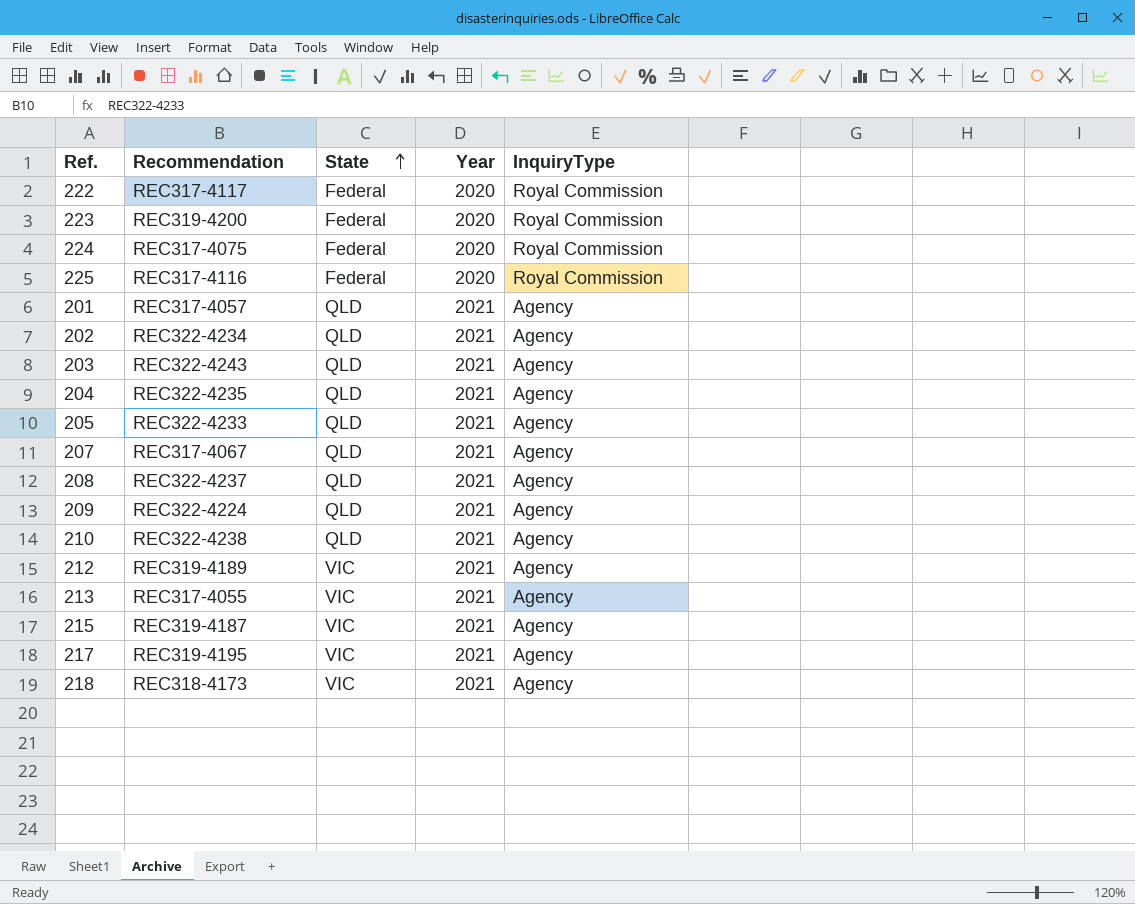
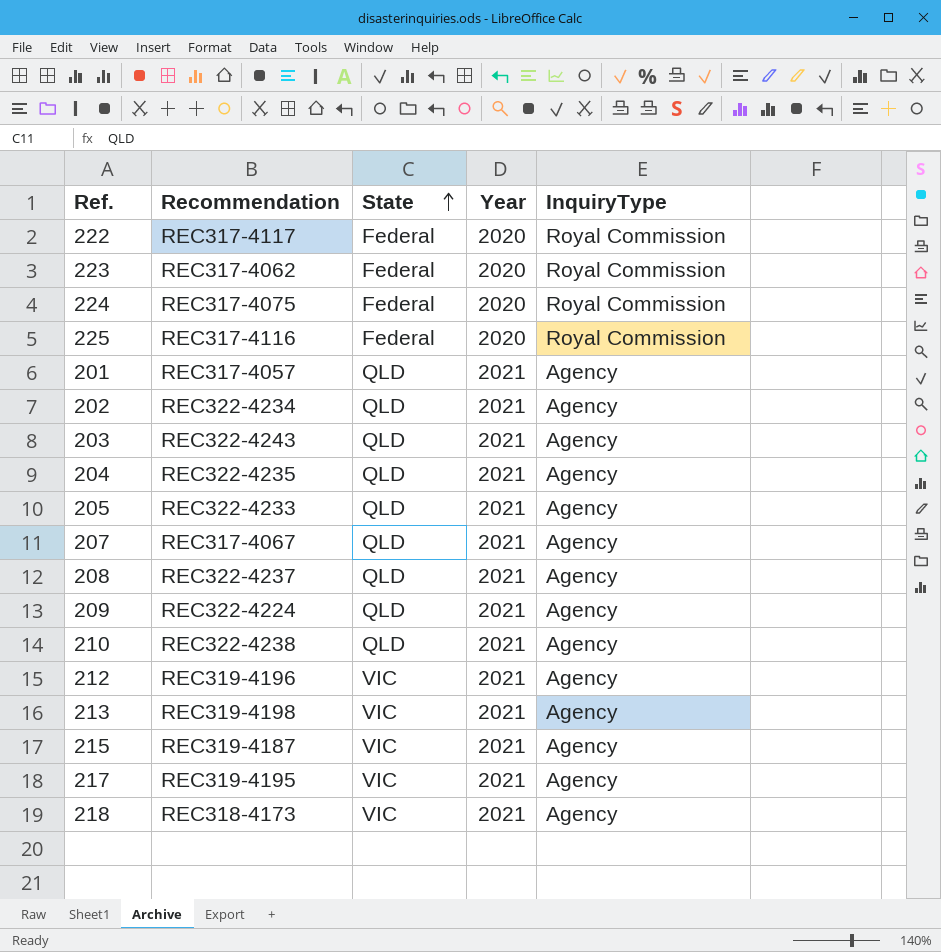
223 | Recommendation: REC319-4200 -> REC317-4062
212 | Recommendation: REC319-4189 -> REC319-4196
213 | Recommendation: REC317-4055 -> REC319-4198

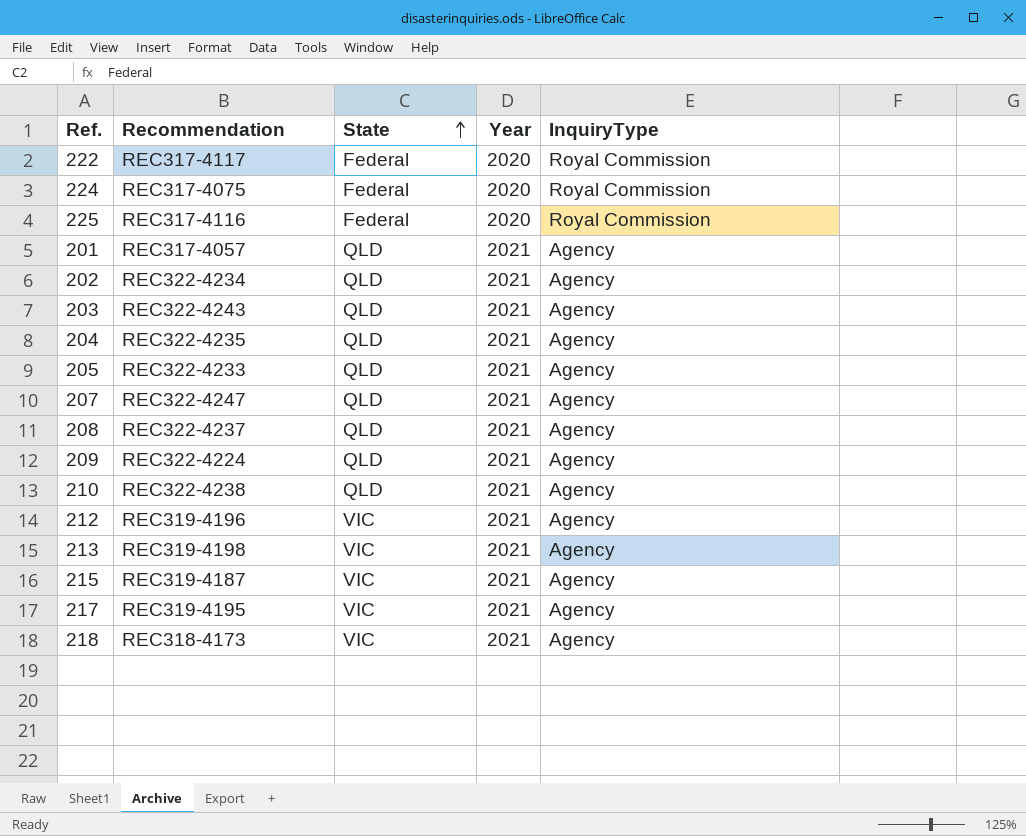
row 223: REC317-4062 | Federal | 2020 | Royal Commission -> none
207 | Recommendation: REC317-4067 -> REC322-4247

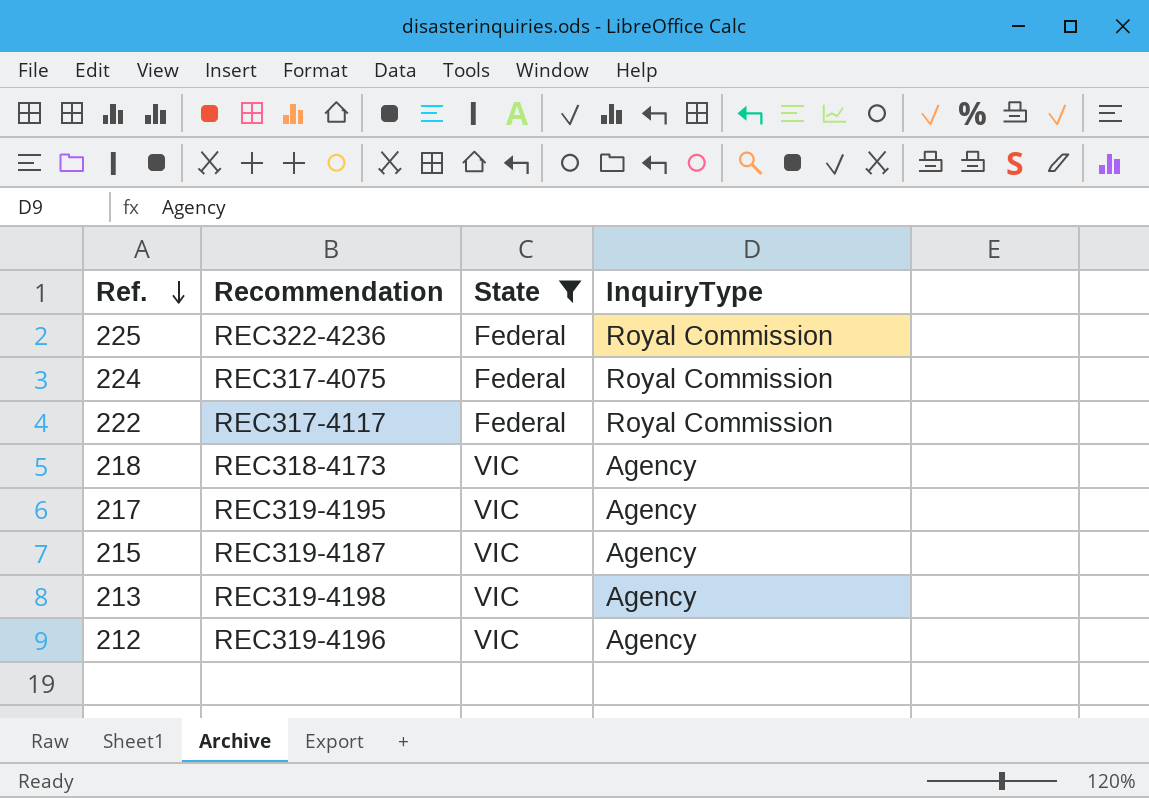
filter: none -> State != QLD
row order: State ascending -> Ref. descending
column Year | position: 4 -> none
225 | Recommendation: REC317-4116 -> REC322-4236

